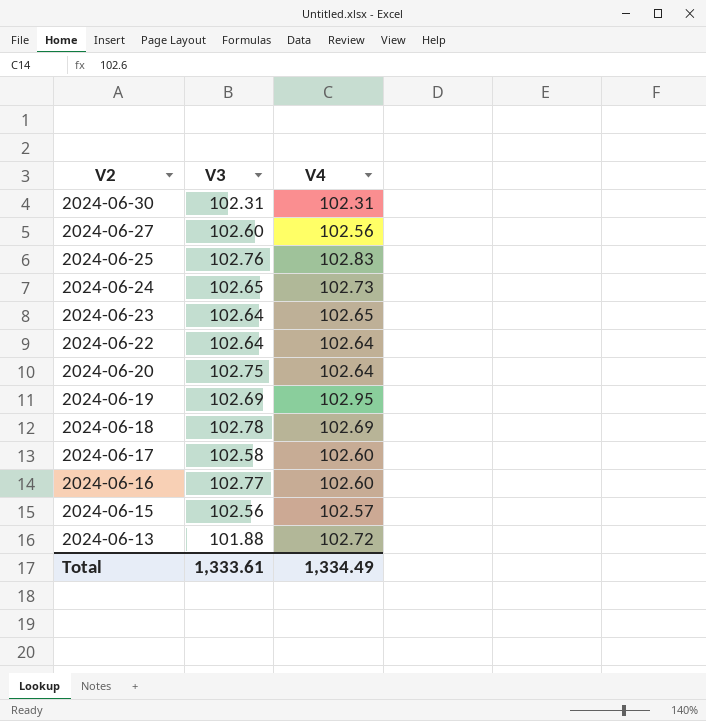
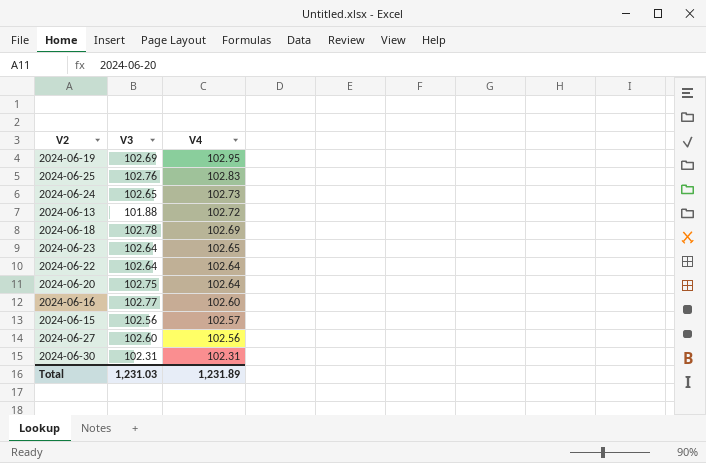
row order: V2 descending -> V4 descending
row 2024-06-17: 102.58 | 102.60 -> none
Total | V3: 1,333.61 -> 1,231.03
Total | V4: 1,334.49 -> 1,231.89

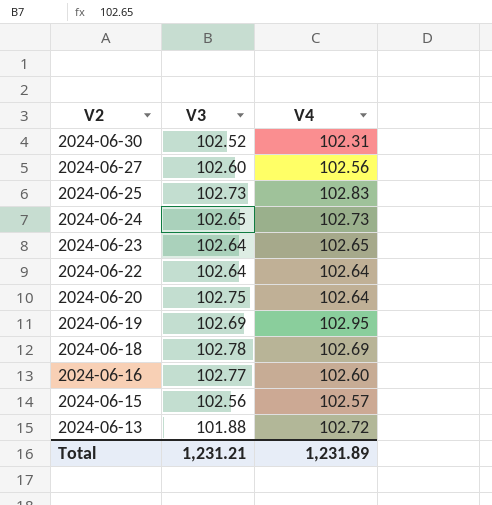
row order: V4 descending -> V2 descending
2024-06-30 | V3: 102.31 -> 102.52
2024-06-25 | V3: 102.76 -> 102.73
Total | V3: 1,231.03 -> 1,231.21

